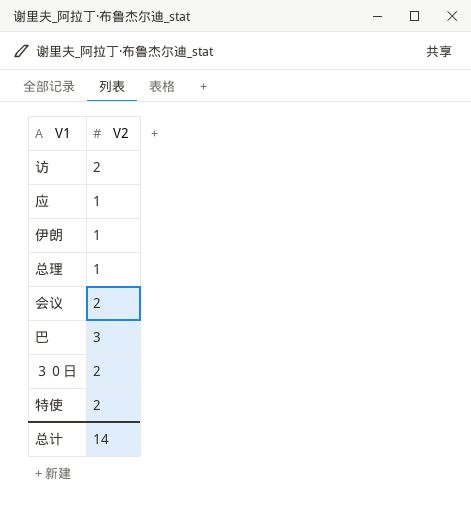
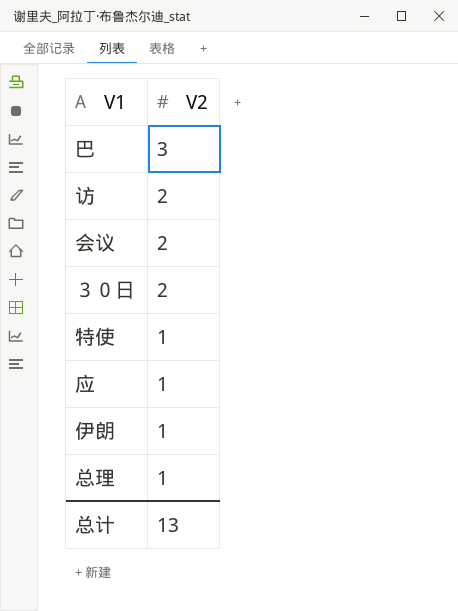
row order: none -> V2 descending
特使 | V2: 2 -> 1
总计 | V2: 14 -> 13

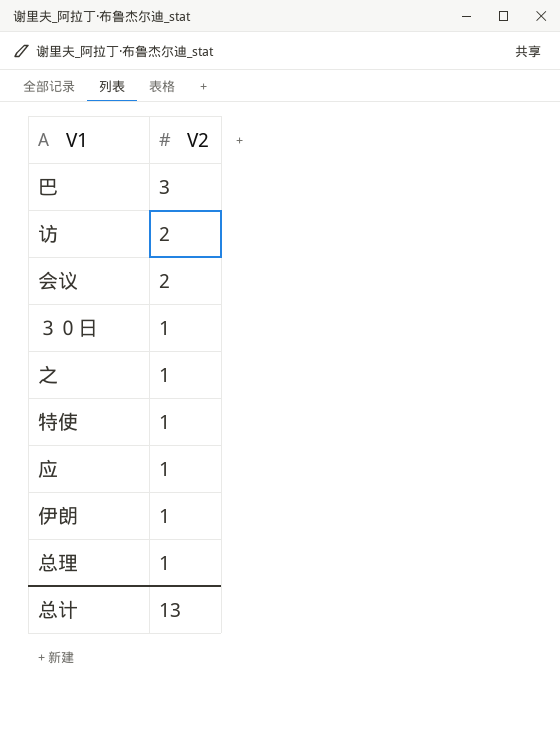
３０日 | V2: 2 -> 1
row 之: none -> 1

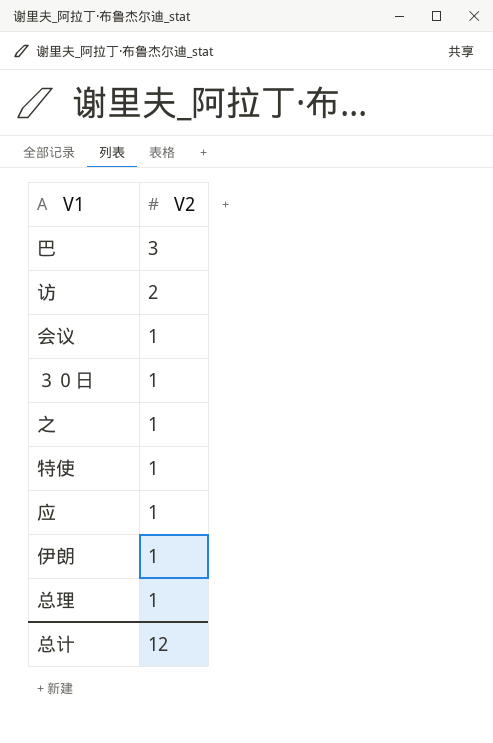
会议 | V2: 2 -> 1
总计 | V2: 13 -> 12

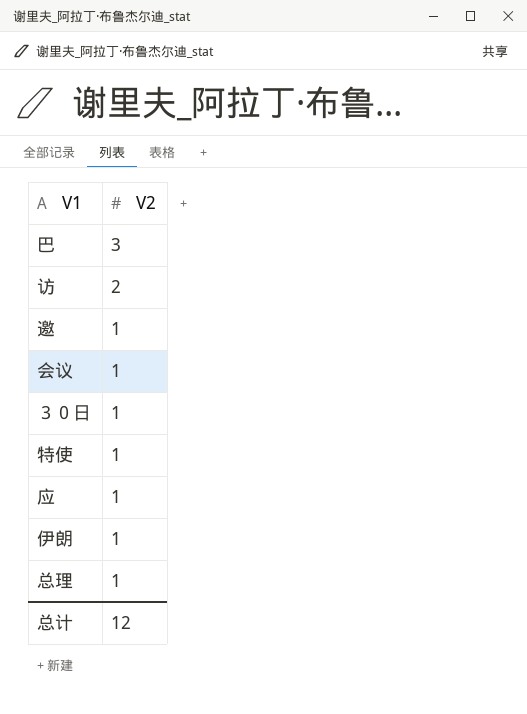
row 之: 1 -> none
row 邀: none -> 1

